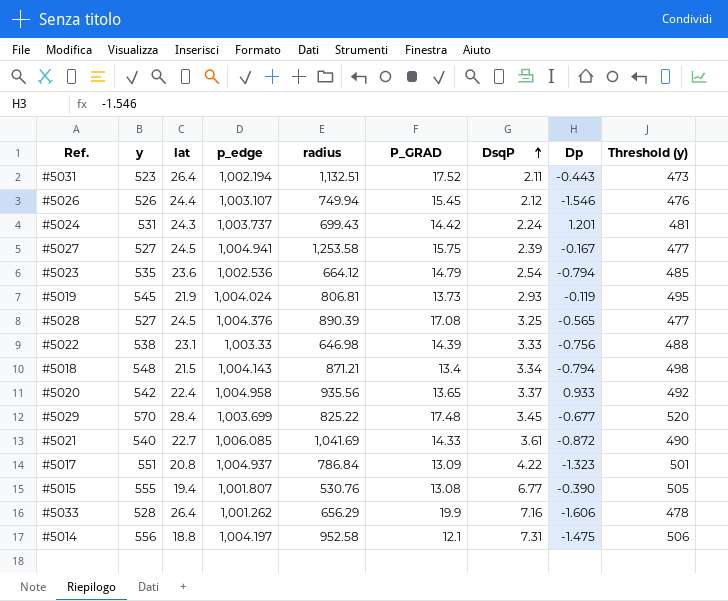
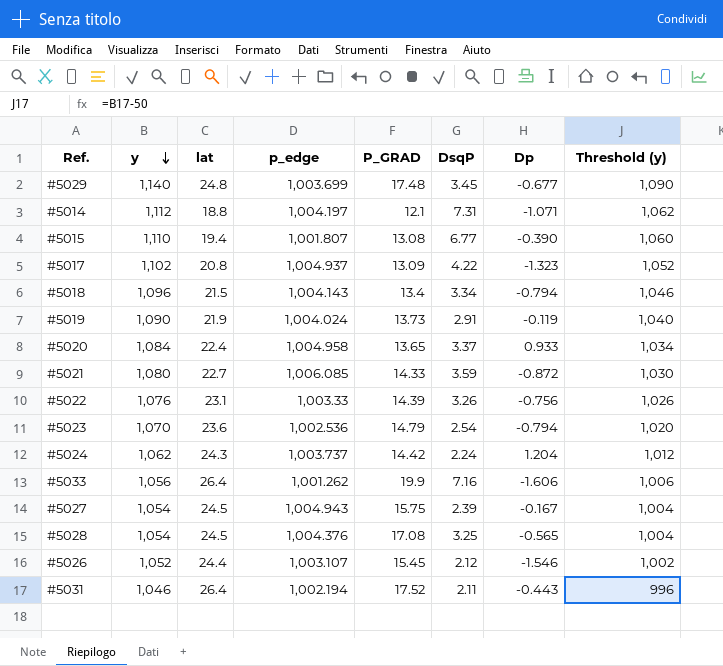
row order: DsqP ascending -> y descending
column radius | position: 5 -> none
#5029 | y: 570 -> 1,140
#5029 | lat: 28.4 -> 24.8
#5029 | Threshold (y): 520 -> 1,090
#5014 | y: 556 -> 1,112
#5014 | Dp: -1.475 -> -1.071
#5014 | Threshold (y): 506 -> 1,062
#5015 | y: 555 -> 1,110
#5015 | Threshold (y): 505 -> 1,060
#5017 | y: 551 -> 1,102
#5017 | Threshold (y): 501 -> 1,052
#5018 | y: 548 -> 1,096
#5018 | Threshold (y): 498 -> 1,046
#5019 | y: 545 -> 1,090
#5019 | DsqP: 2.93 -> 2.91
#5019 | Threshold (y): 495 -> 1,040
#5020 | y: 542 -> 1,084
#5020 | Threshold (y): 492 -> 1,034
#5021 | y: 540 -> 1,080
#5021 | DsqP: 3.61 -> 3.59
#5021 | Threshold (y): 490 -> 1,030
#5022 | y: 538 -> 1,076
#5022 | DsqP: 3.33 -> 3.26
#5022 | Threshold (y): 488 -> 1,026
#5023 | y: 535 -> 1,070
#5023 | Threshold (y): 485 -> 1,020
#5024 | y: 531 -> 1,062
#5024 | Dp: 1.201 -> 1.204
#5024 | Threshold (y): 481 -> 1,012
#5033 | y: 528 -> 1,056
#5033 | Threshold (y): 478 -> 1,006
#5027 | y: 527 -> 1,054
#5027 | p_edge: 1,004.941 -> 1,004.943
#5027 | Threshold (y): 477 -> 1,004
#5028 | y: 527 -> 1,054
#5028 | Threshold (y): 477 -> 1,004
#5026 | y: 526 -> 1,052
#5026 | Threshold (y): 476 -> 1,002
#5031 | y: 523 -> 1,046
#5031 | Threshold (y): 473 -> 996

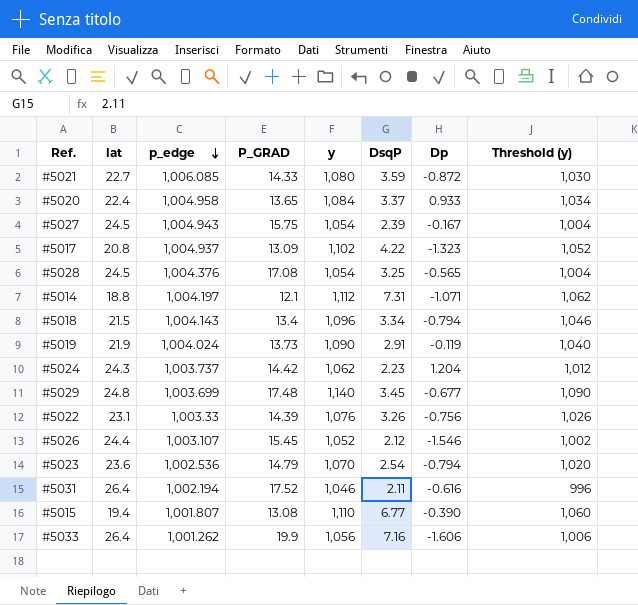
row order: y descending -> p_edge descending
column y | position: 2 -> 5
#5024 | DsqP: 2.24 -> 2.23
#5031 | Dp: -0.443 -> -0.616

